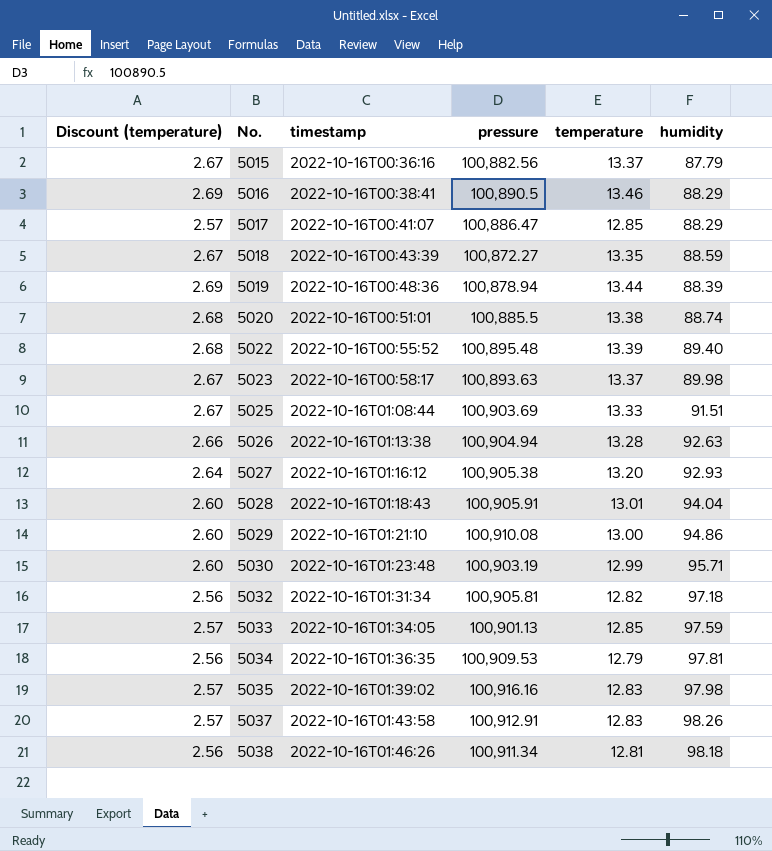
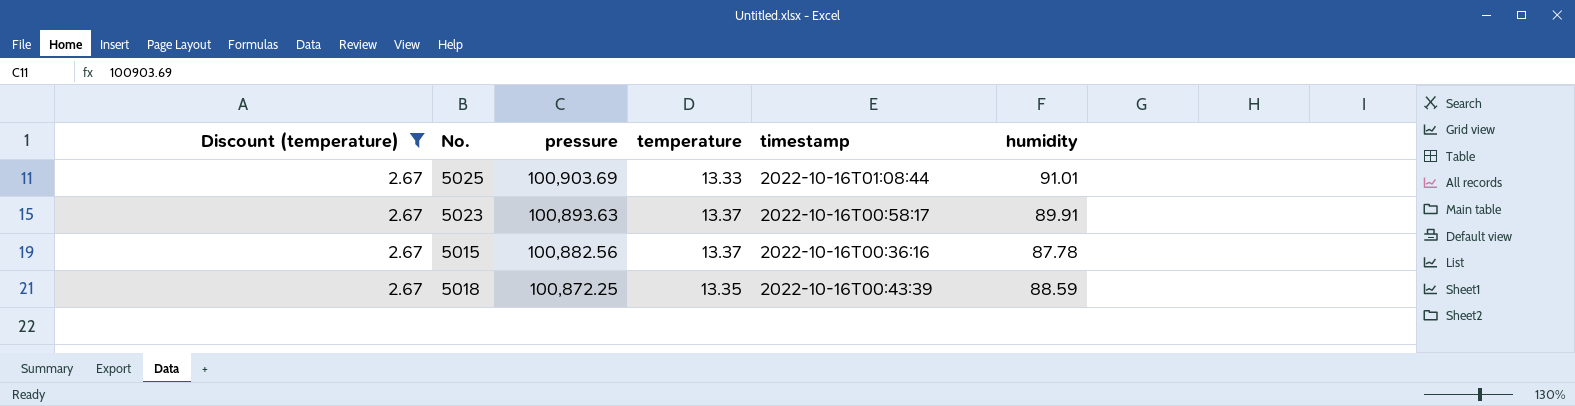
filter: none -> Discount (temperature) = 2.67
row order: No. ascending -> pressure descending
column timestamp | position: 3 -> 5
5025 | humidity: 91.51 -> 91.01
5023 | humidity: 89.98 -> 89.91
5015 | humidity: 87.79 -> 87.78
5018 | pressure: 100,872.27 -> 100,872.25

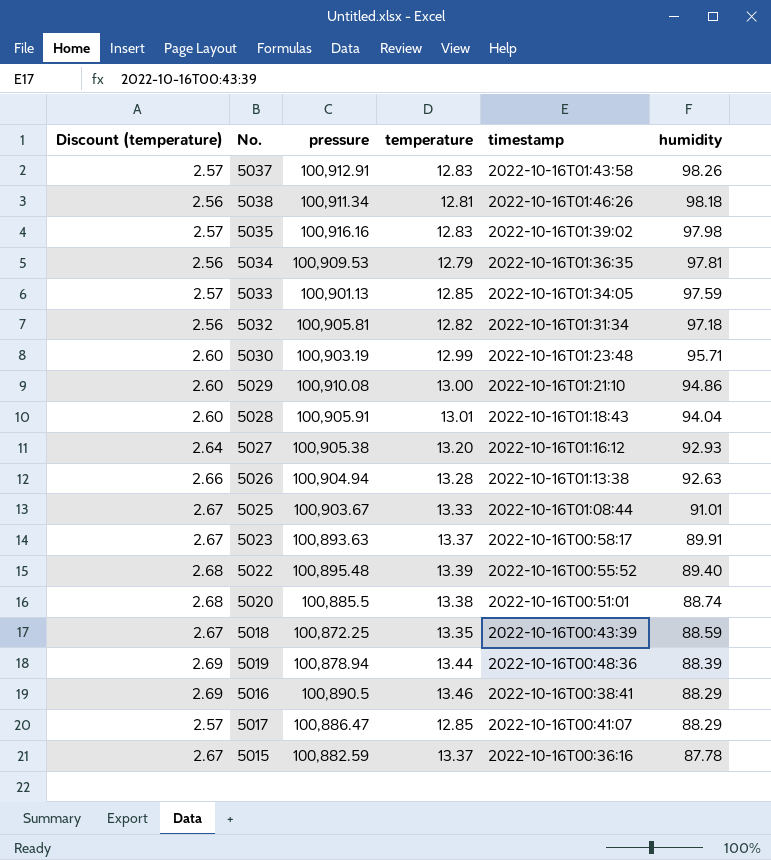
filter: Discount (temperature) = 2.67 -> none
row order: pressure descending -> humidity descending
5025 | pressure: 100,903.69 -> 100,903.67
5015 | pressure: 100,882.56 -> 100,882.59

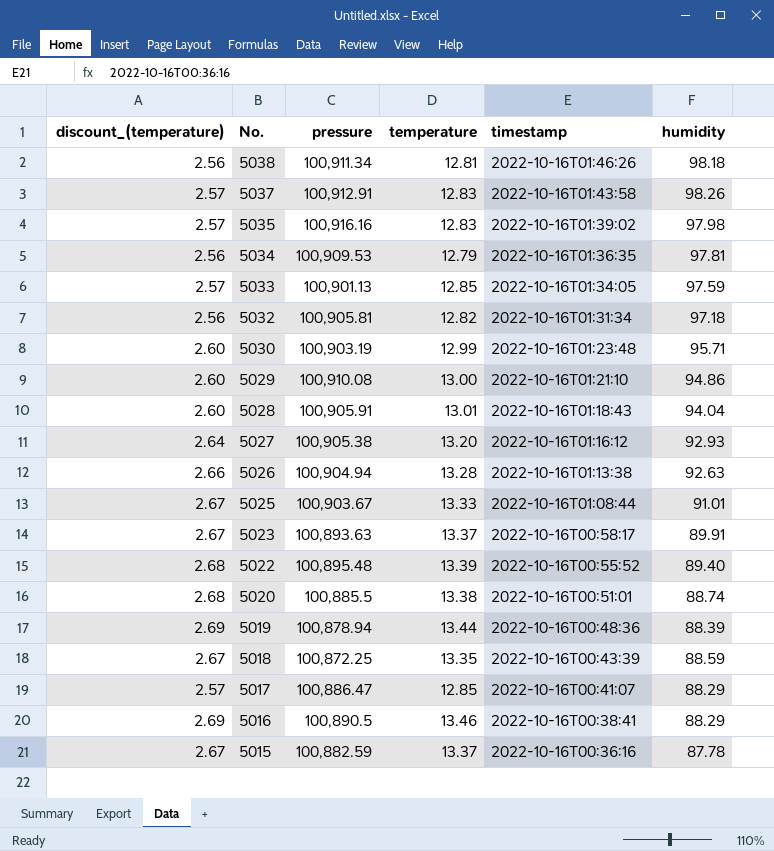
row order: humidity descending -> No. descending
column name: Discount (temperature) -> discount_(temperature)

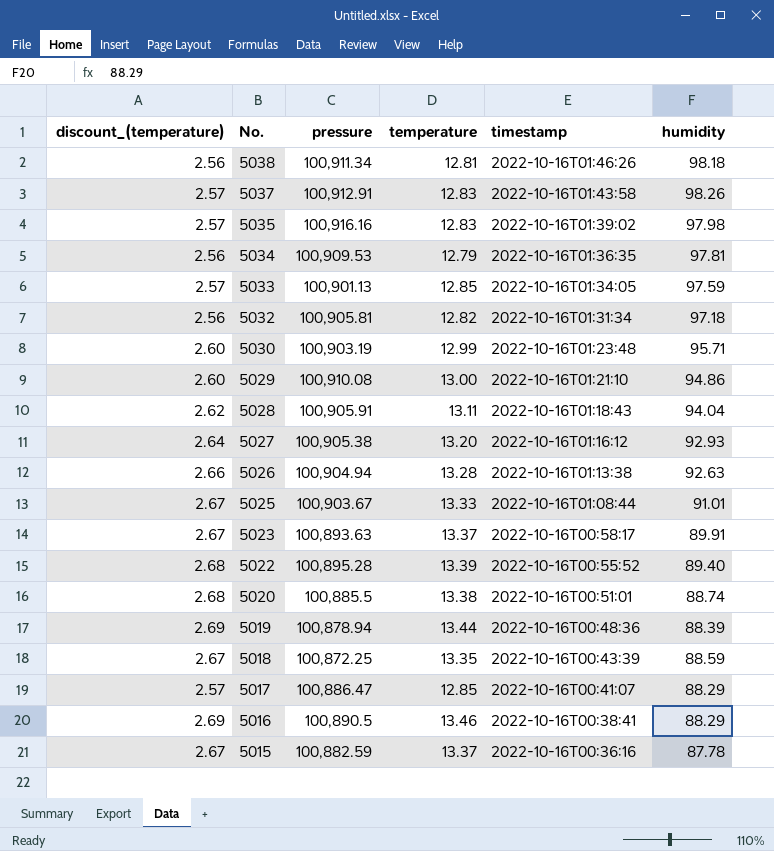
5028 | discount_(temperature): 2.60 -> 2.62
5028 | temperature: 13.01 -> 13.11
5022 | pressure: 100,895.48 -> 100,895.28

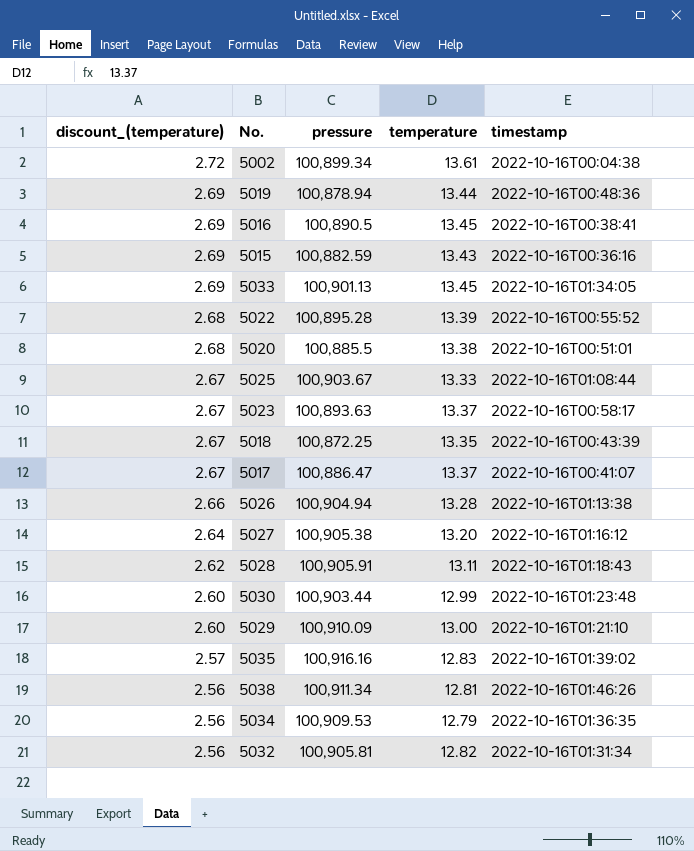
row order: No. descending -> discount_(temperature) descending
column humidity | position: 6 -> none
row 5037: 2.57 | 100,912.91 | 12.83 | 2022-10-16T01:43:58 | 98.26 -> none
row 5002: none -> 2.72 | 100,899.34 | 13.61 | 2022-10-16T00:04:38
5016 | temperature: 13.46 -> 13.45
5015 | discount_(temperature): 2.67 -> 2.69
5015 | temperature: 13.37 -> 13.43
5033 | discount_(temperature): 2.57 -> 2.69
5033 | temperature: 12.85 -> 13.45
5017 | discount_(temperature): 2.57 -> 2.67
5017 | temperature: 12.85 -> 13.37
5030 | pressure: 100,903.19 -> 100,903.44
5029 | pressure: 100,910.08 -> 100,910.09

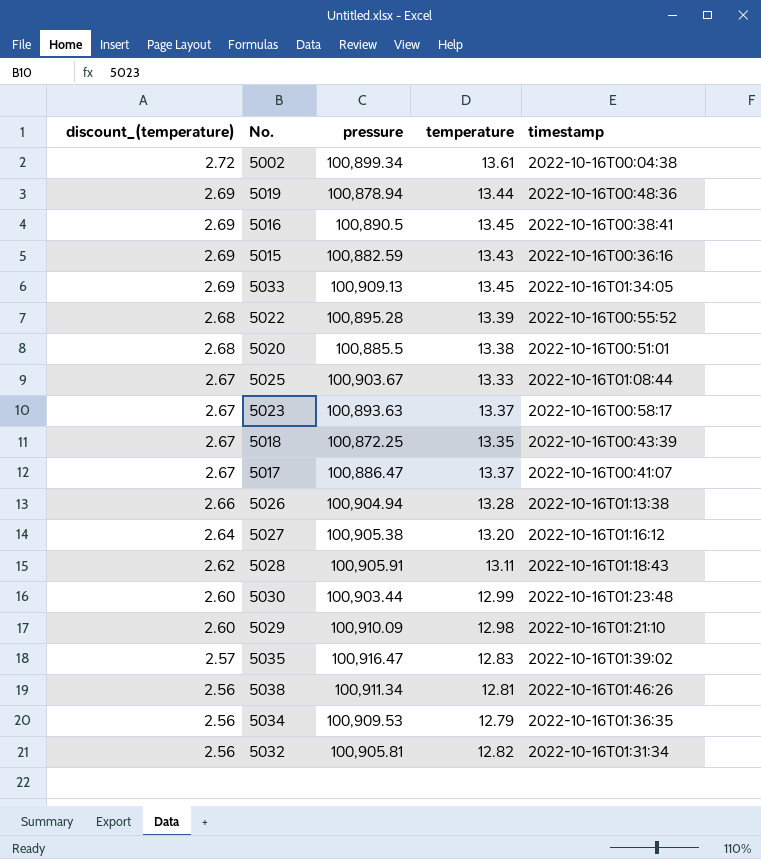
5033 | pressure: 100,901.13 -> 100,909.13
5029 | temperature: 13.00 -> 12.98
5035 | pressure: 100,916.16 -> 100,916.47

